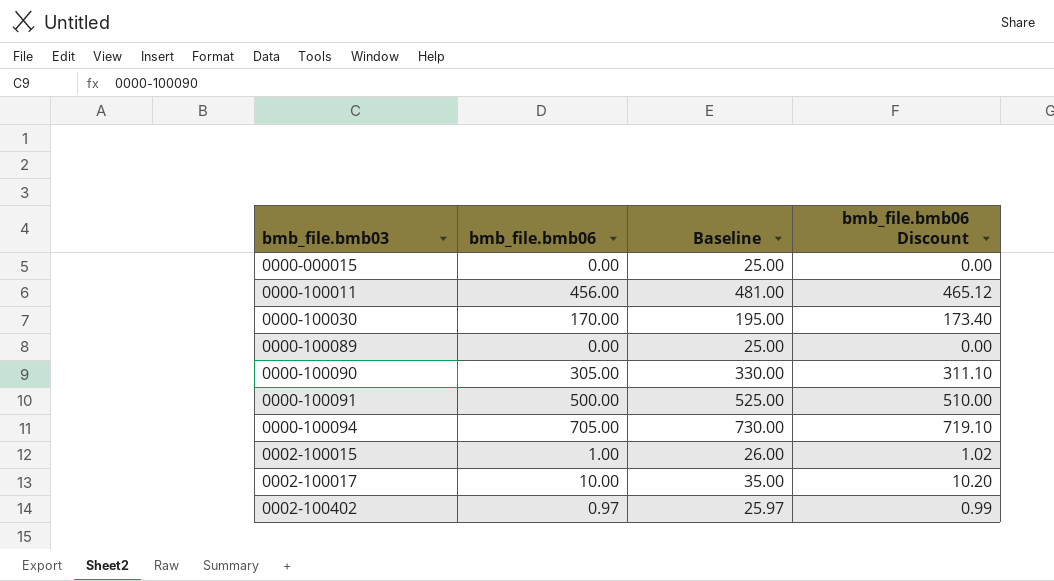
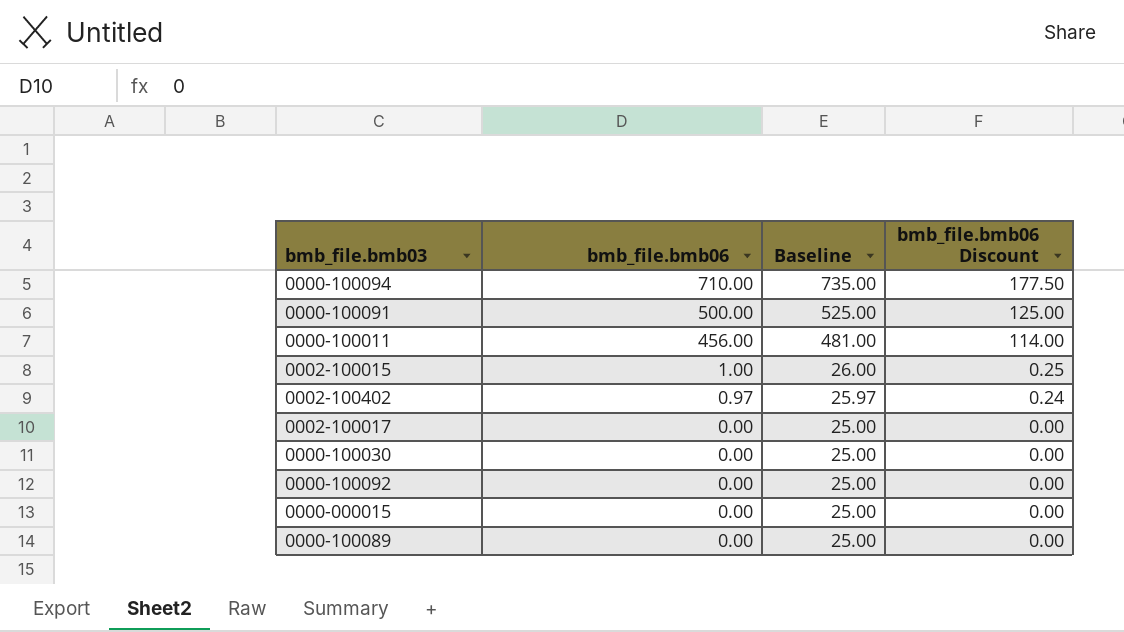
row order: bmb_file.bmb03 ascending -> bmb_file.bmb06 descending
column bmb_file.bmb06 Discount | formula: [bmb_file.bmb06] * 1.02 -> [bmb_file.bmb06] * 0.25
row 0000-100090: 305.00 | 330.00 | 311.10 -> none
0000-100094 | bmb_file.bmb06: 705.00 -> 710.00
0000-100094 | Baseline: 730.00 -> 735.00
0002-100017 | bmb_file.bmb06: 10.00 -> 0.00
0002-100017 | Baseline: 35.00 -> 25.00
0000-100030 | bmb_file.bmb06: 170.00 -> 0.00
0000-100030 | Baseline: 195.00 -> 25.00
row 0000-100092: none -> 0.00 | 25.00 | 0.00

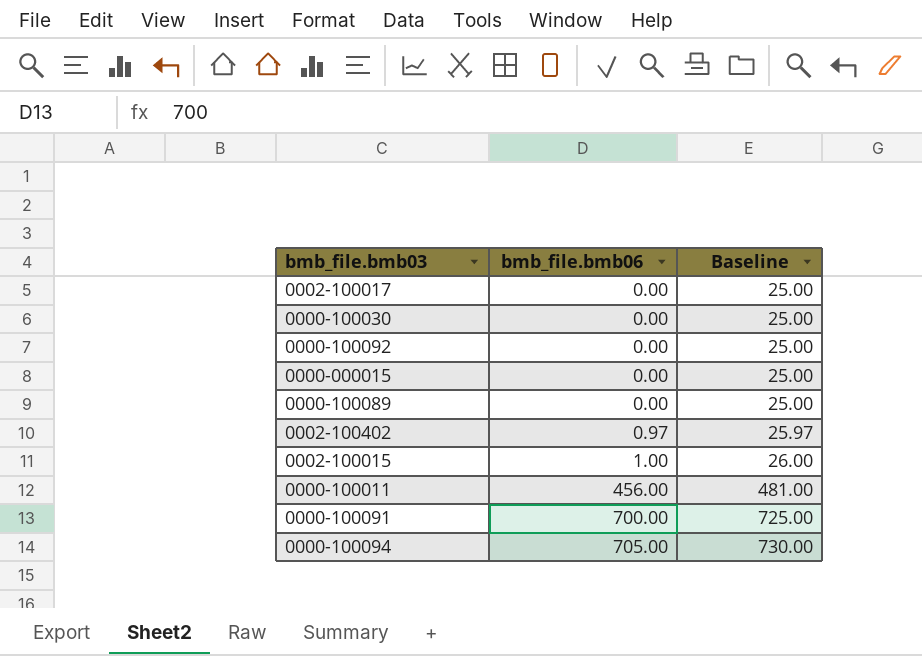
row order: bmb_file.bmb06 descending -> bmb_file.bmb06 ascending
column bmb_file.bmb06 Discount | formula: [bmb_file.bmb06] * 0.25 -> none
0000-100091 | bmb_file.bmb06: 500.00 -> 700.00
0000-100091 | Baseline: 525.00 -> 725.00
0000-100094 | bmb_file.bmb06: 710.00 -> 705.00
0000-100094 | Baseline: 735.00 -> 730.00

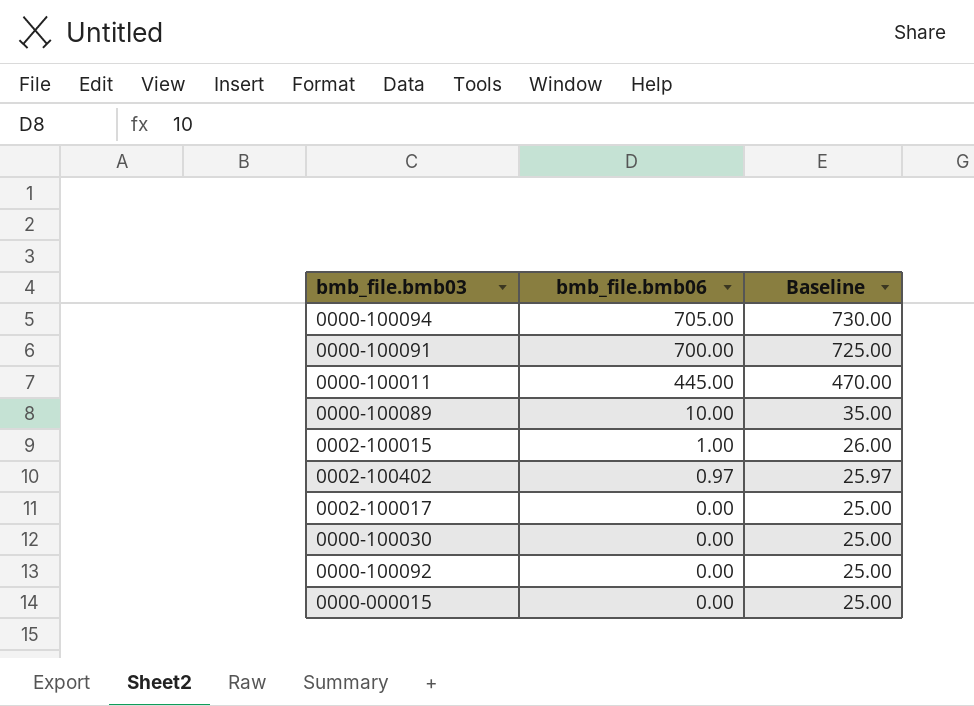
row order: bmb_file.bmb06 ascending -> bmb_file.bmb06 descending
0000-100011 | bmb_file.bmb06: 456.00 -> 445.00
0000-100011 | Baseline: 481.00 -> 470.00
0000-100089 | bmb_file.bmb06: 0.00 -> 10.00
0000-100089 | Baseline: 25.00 -> 35.00

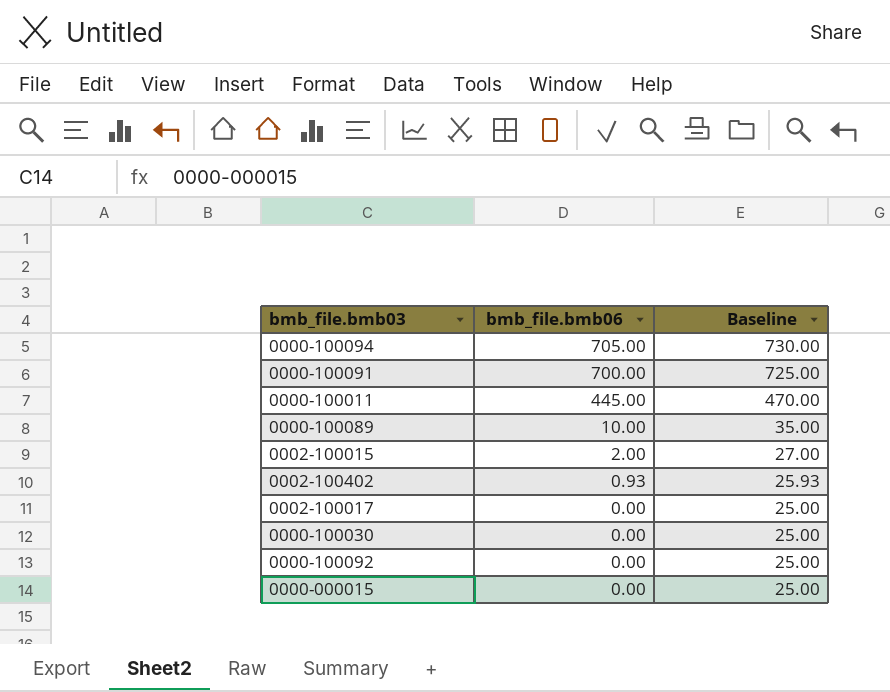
0002-100015 | bmb_file.bmb06: 1.00 -> 2.00
0002-100015 | Baseline: 26.00 -> 27.00
0002-100402 | bmb_file.bmb06: 0.97 -> 0.93
0002-100402 | Baseline: 25.97 -> 25.93

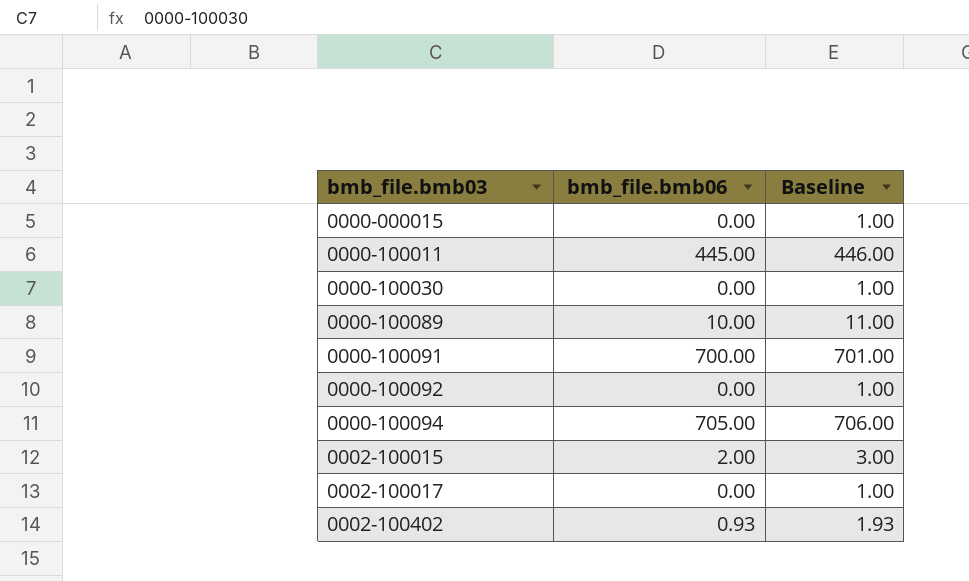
row order: bmb_file.bmb06 descending -> bmb_file.bmb03 ascending
column Baseline | formula: [bmb_file.bmb06] + 25 -> [bmb_file.bmb06] + 1

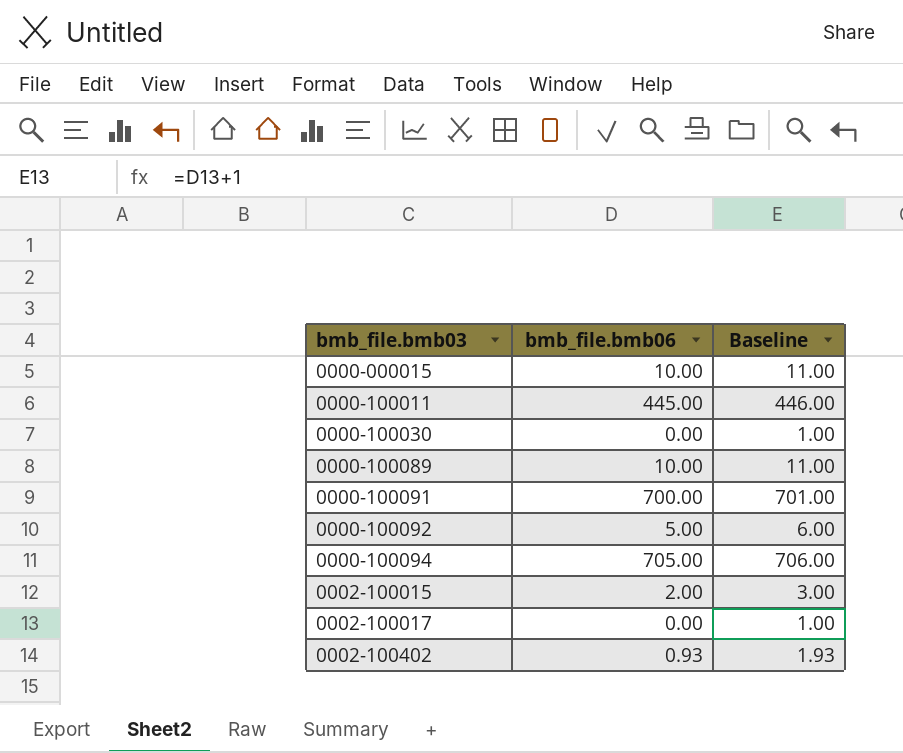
0000-000015 | bmb_file.bmb06: 0.00 -> 10.00
0000-000015 | Baseline: 1.00 -> 11.00
0000-100092 | bmb_file.bmb06: 0.00 -> 5.00
0000-100092 | Baseline: 1.00 -> 6.00

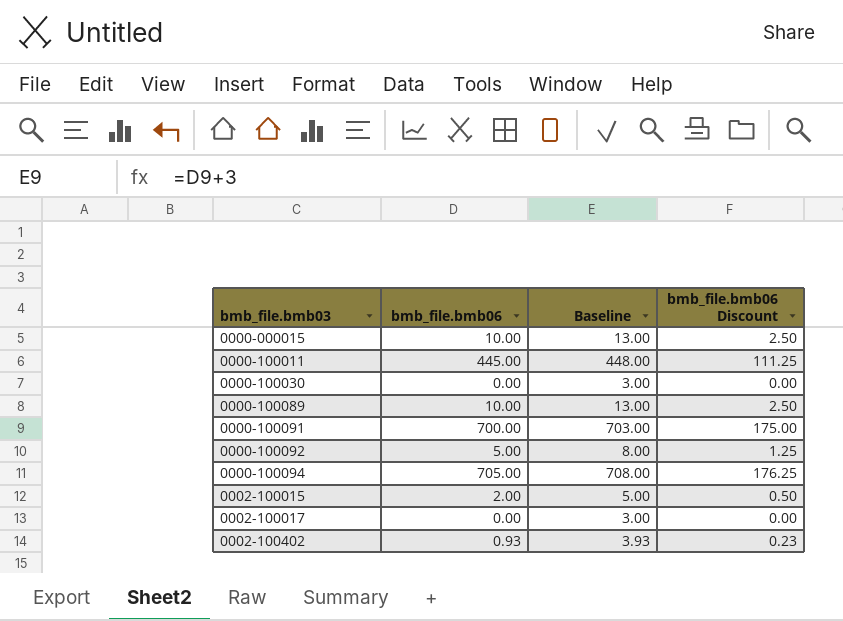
column Baseline | formula: [bmb_file.bmb06] + 1 -> [bmb_file.bmb06] + 3
column bmb_file.bmb06 Discount | formula: none -> [bmb_file.bmb06] * 0.25

